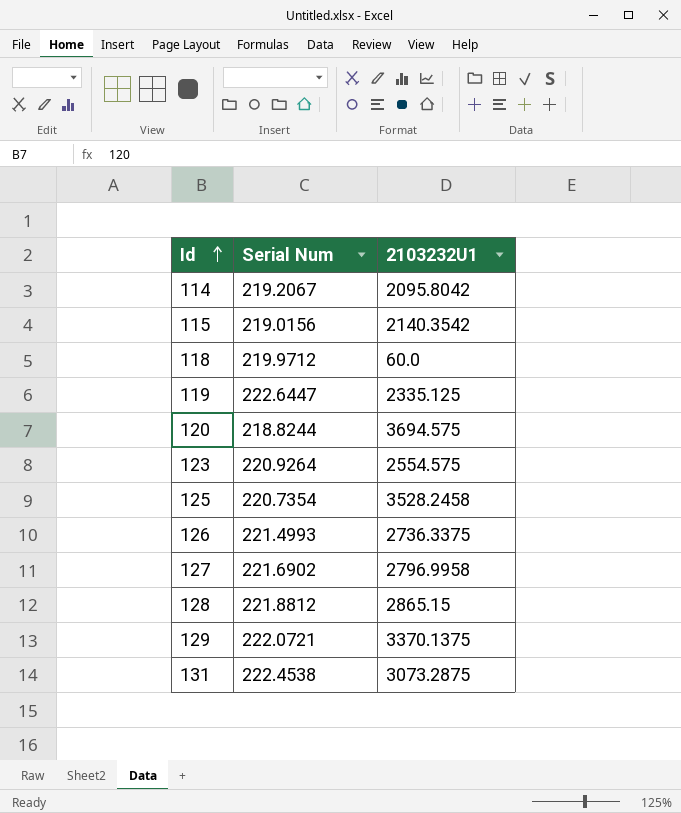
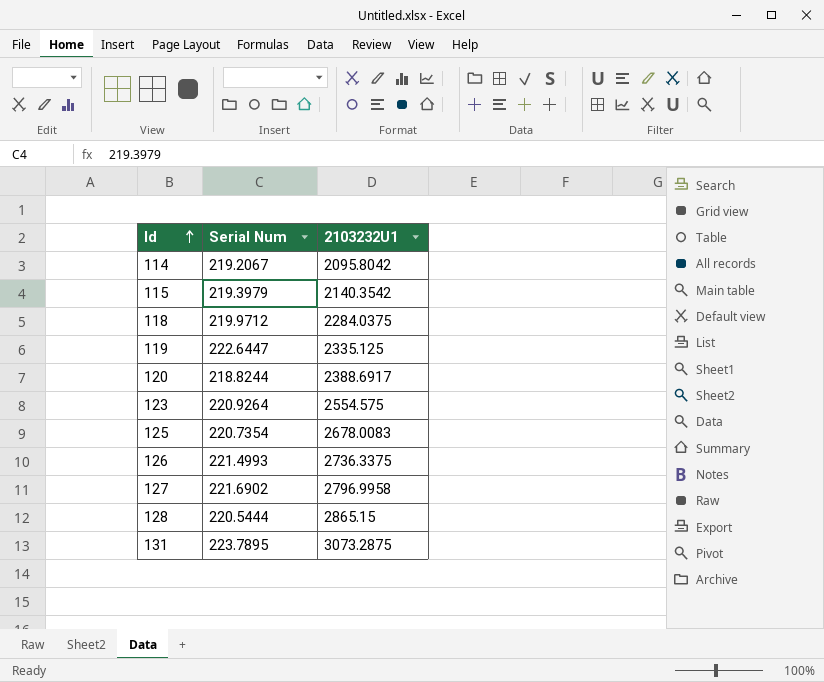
row 129: 222.0721 | 3370.1375 -> none
115 | Serial Num: 219.0156 -> 219.3979
118 | 2103232U1: 60.0 -> 2284.0375
120 | 2103232U1: 3694.575 -> 2388.6917
125 | 2103232U1: 3528.2458 -> 2678.0083
128 | Serial Num: 221.8812 -> 220.5444
131 | Serial Num: 222.4538 -> 223.7895

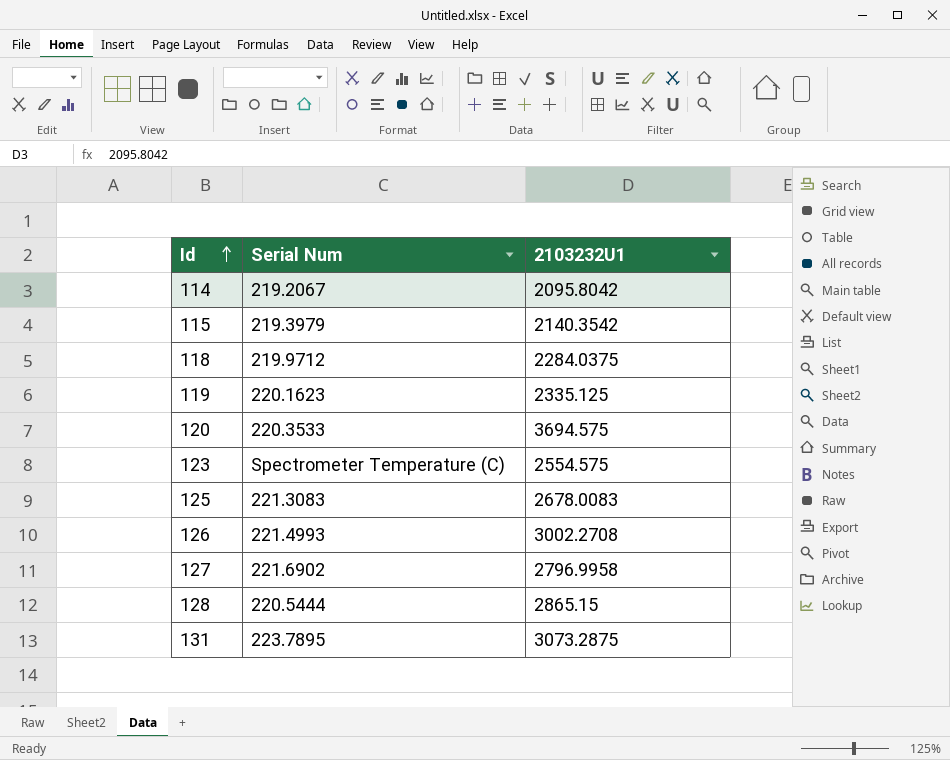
119 | Serial Num: 222.6447 -> 220.1623
120 | Serial Num: 218.8244 -> 220.3533
120 | 2103232U1: 2388.6917 -> 3694.575
123 | Serial Num: 220.9264 -> Spectrometer Temperature (C)
125 | Serial Num: 220.7354 -> 221.3083
126 | 2103232U1: 2736.3375 -> 3002.2708

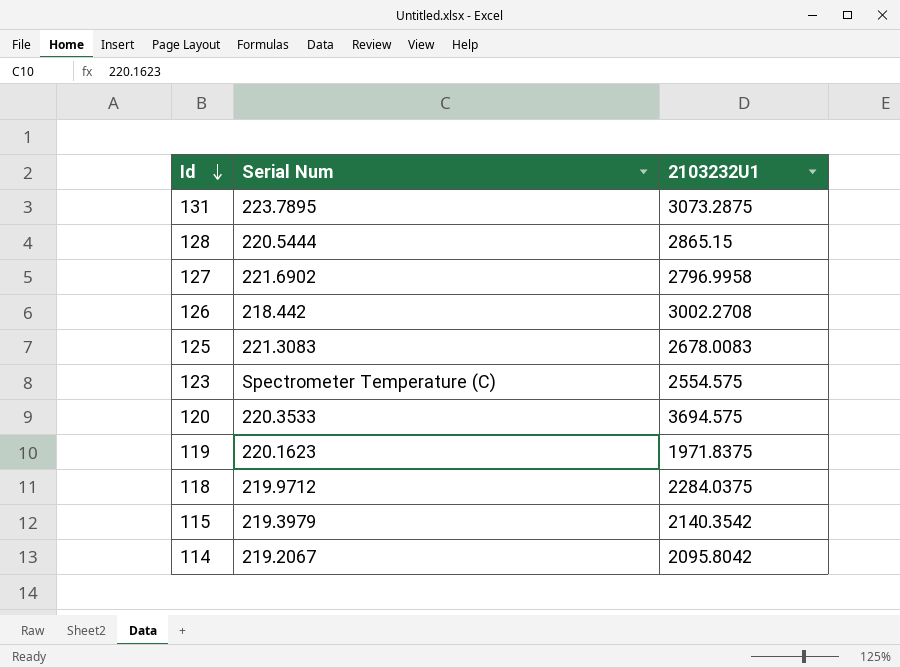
row order: Id ascending -> Id descending
126 | Serial Num: 221.4993 -> 218.442
119 | 2103232U1: 2335.125 -> 1971.8375

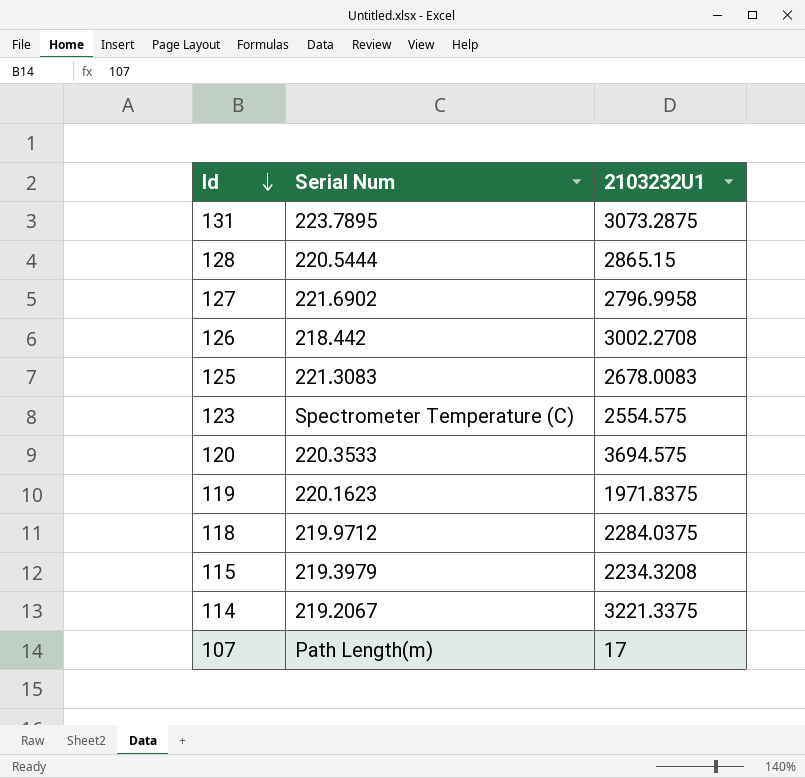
115 | 2103232U1: 2140.3542 -> 2234.3208
114 | 2103232U1: 2095.8042 -> 3221.3375
row 107: none -> Path Length(m) | 17

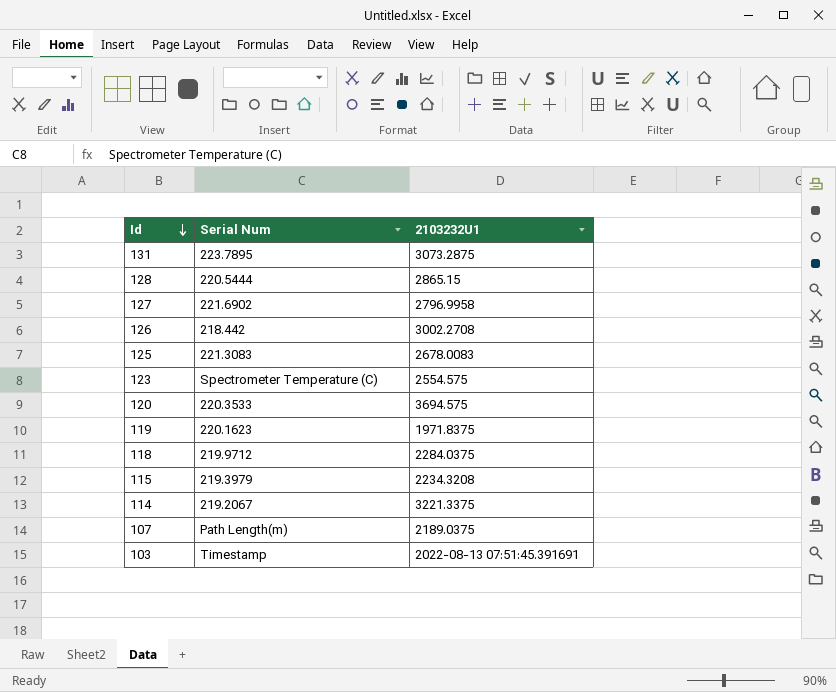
107 | 2103232U1: 17 -> 2189.0375
row 103: none -> Timestamp | 2022-08-13 07:51:45.391691

